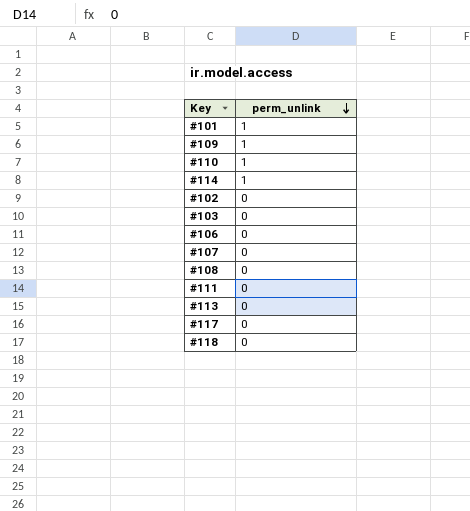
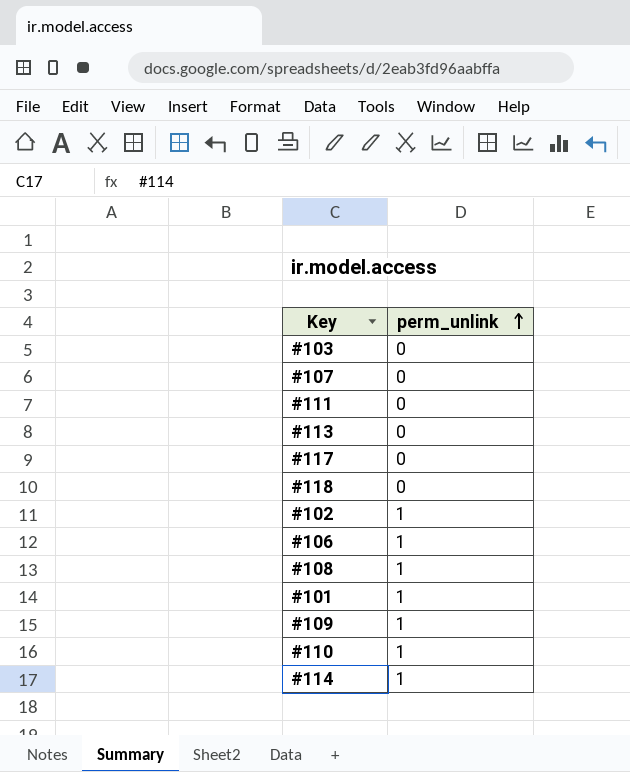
row order: perm_unlink descending -> perm_unlink ascending
#102 | perm_unlink: 0 -> 1
#106 | perm_unlink: 0 -> 1
#108 | perm_unlink: 0 -> 1

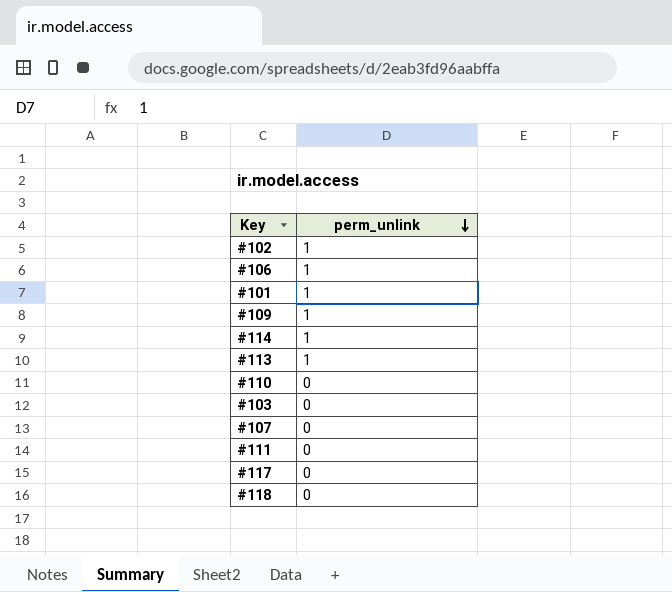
row order: perm_unlink ascending -> perm_unlink descending
row #108: 1 -> none
#113 | perm_unlink: 0 -> 1
#110 | perm_unlink: 1 -> 0

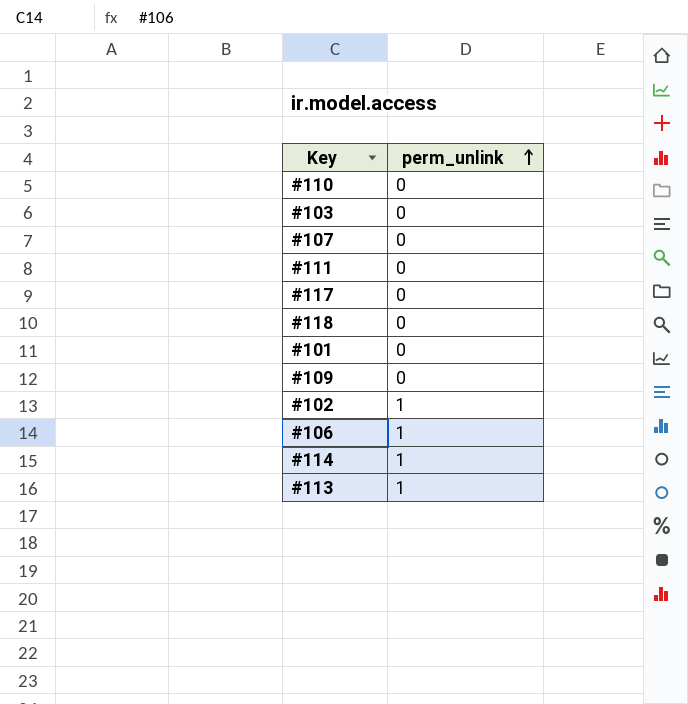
row order: perm_unlink descending -> perm_unlink ascending
#101 | perm_unlink: 1 -> 0
#109 | perm_unlink: 1 -> 0

